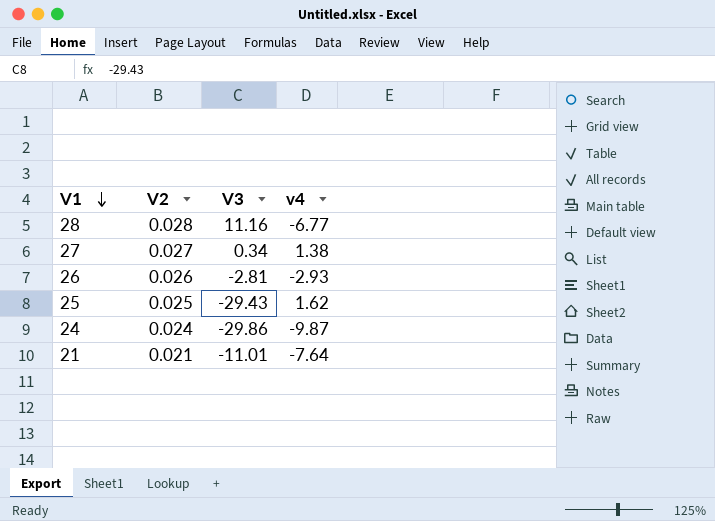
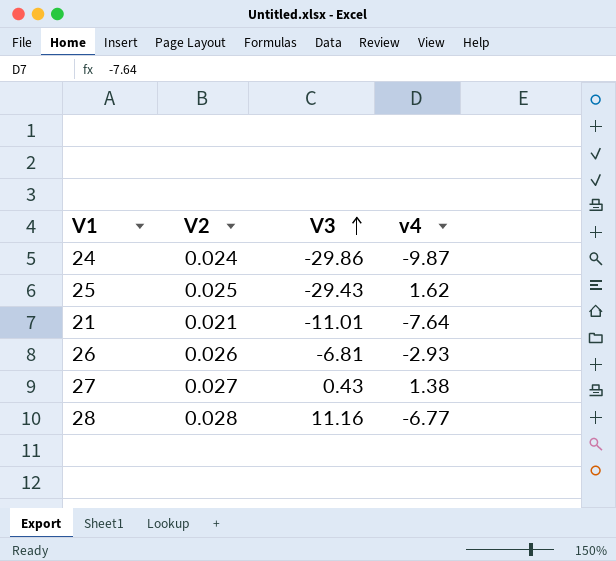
row order: V1 descending -> V3 ascending
26 | V3: -2.81 -> -6.81
27 | V3: 0.34 -> 0.43

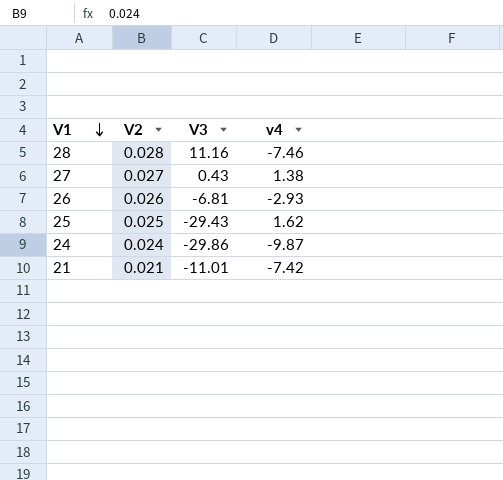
row order: V3 ascending -> V1 descending
28 | v4: -6.77 -> -7.46
21 | v4: -7.64 -> -7.42

